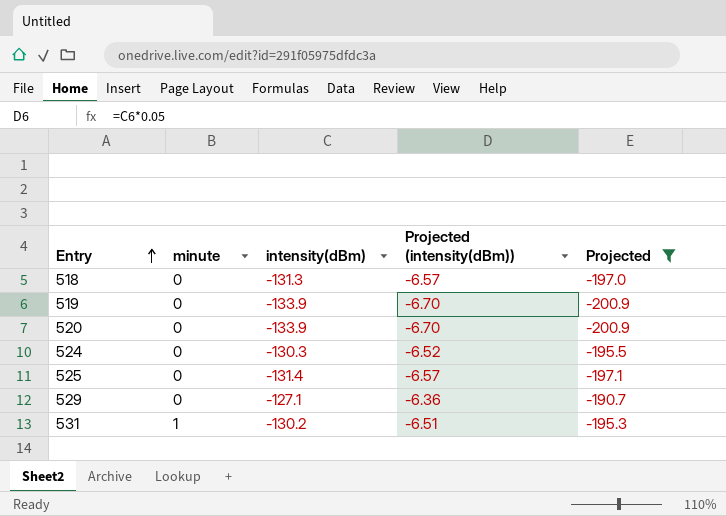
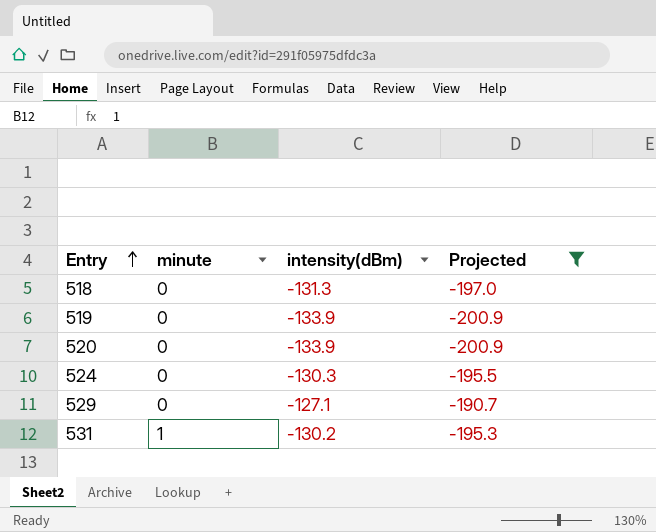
column Projected (intensity(dBm)) | formula: [intensity(dBm)] * 0.05 -> none
row 525: 0 | -131.4 | -6.57 | -197.1 -> none

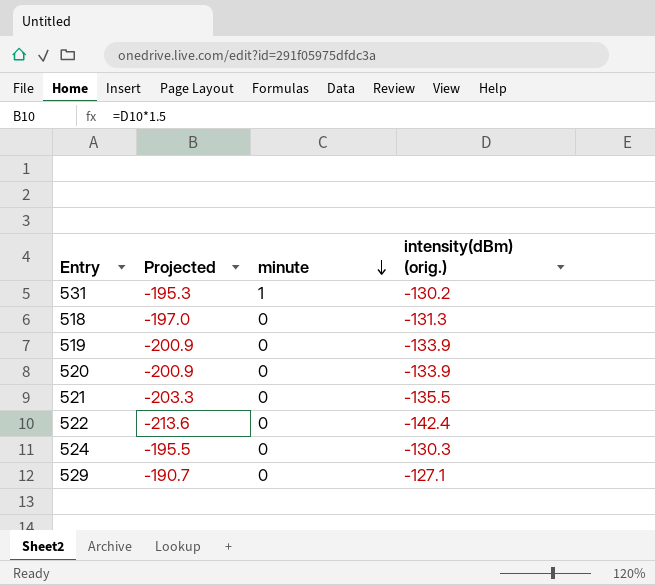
filter: Projected >= -200.9 -> none
row order: Entry ascending -> minute descending
column Projected | position: 4 -> 2
column name: intensity(dBm) -> intensity(dBm) (orig.)

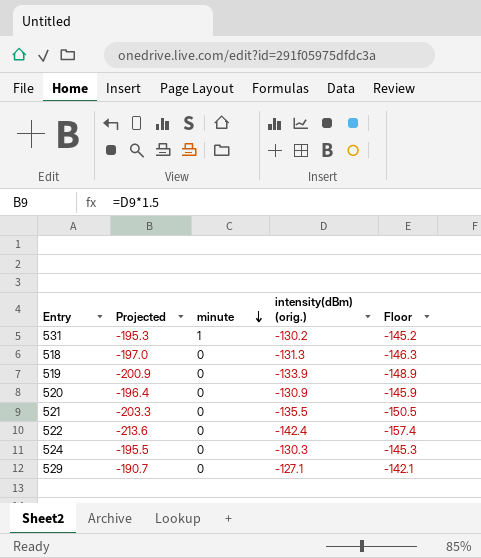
column Floor | formula: none -> [intensity(dBm) (orig.)] - 15
520 | Projected: -200.9 -> -196.4
520 | intensity(dBm) (orig.): -133.9 -> -130.9

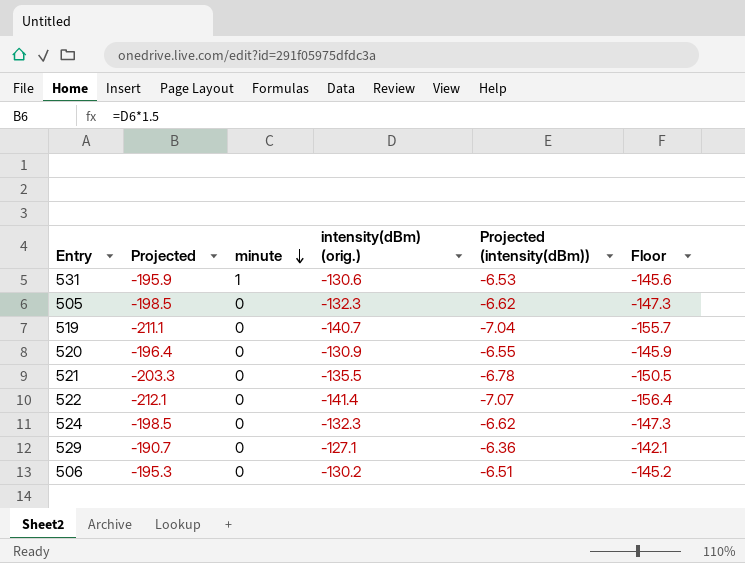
column Projected (intensity(dBm)) | formula: none -> [intensity(dBm) (orig.)] * 0.05
row 518: -197.0 | 0 | -131.3 | -146.3 -> none
531 | Projected: -195.3 -> -195.9
531 | intensity(dBm) (orig.): -130.2 -> -130.6
531 | Floor: -145.2 -> -145.6
row 505: none -> -198.5 | 0 | -132.3 | -6.62 | -147.3
519 | Projected: -200.9 -> -211.1
519 | intensity(dBm) (orig.): -133.9 -> -140.7
519 | Floor: -148.9 -> -155.7
522 | Projected: -213.6 -> -212.1
522 | intensity(dBm) (orig.): -142.4 -> -141.4
522 | Floor: -157.4 -> -156.4
524 | Projected: -195.5 -> -198.5
524 | intensity(dBm) (orig.): -130.3 -> -132.3
524 | Floor: -145.3 -> -147.3
row 506: none -> -195.3 | 0 | -130.2 | -6.51 | -145.2

